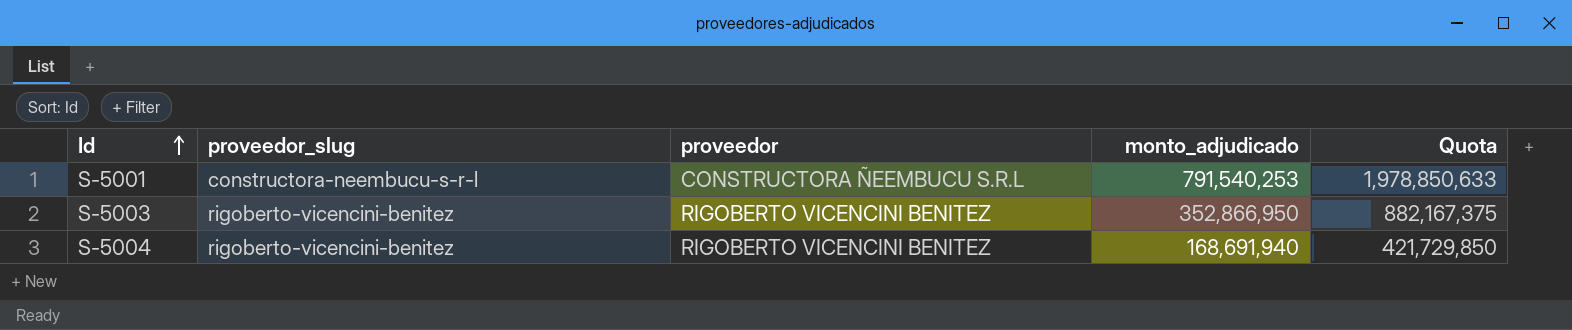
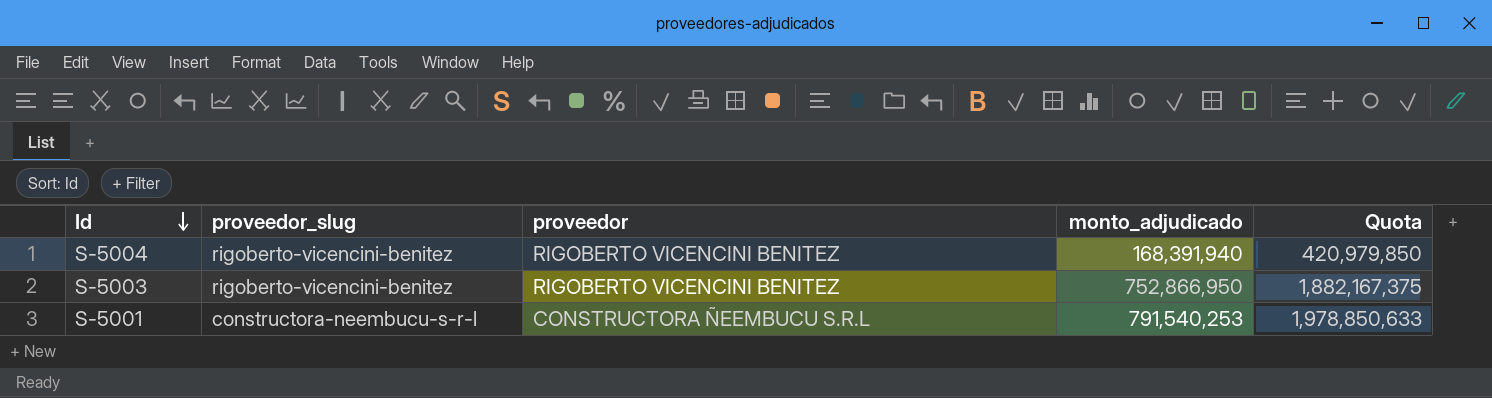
row order: Id ascending -> Id descending
S-5004 | monto_adjudicado: 168,691,940 -> 168,391,940
S-5004 | Quota: 421,729,850 -> 420,979,850
S-5003 | monto_adjudicado: 352,866,950 -> 752,866,950
S-5003 | Quota: 882,167,375 -> 1,882,167,375

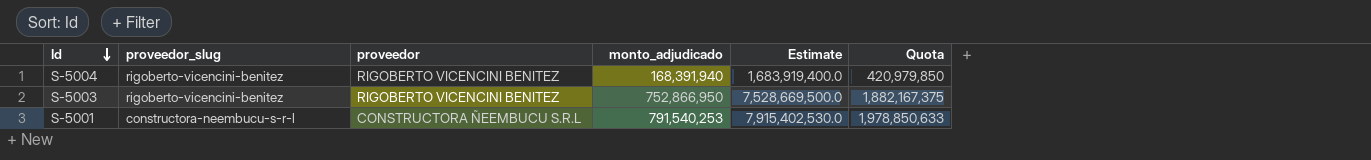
column Estimate | formula: none -> [monto_adjudicado] * 10

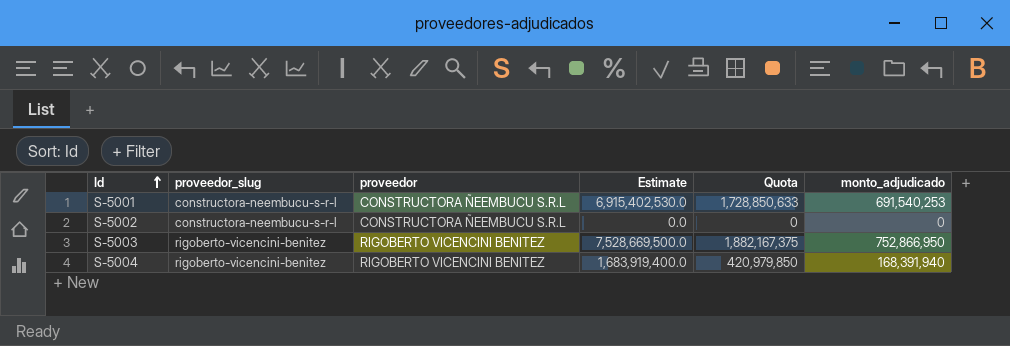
row order: Id descending -> Id ascending
column monto_adjudicado | position: 4 -> 6
S-5001 | Estimate: 7,915,402,530.0 -> 6,915,402,530.0
S-5001 | Quota: 1,978,850,633 -> 1,728,850,633
S-5001 | monto_adjudicado: 791,540,253 -> 691,540,253
row S-5002: none -> constructora-neembucu-s-r-l | CONSTRUCTORA ÑEEMBUCU S.R.L | 0.0 | 0 | 0

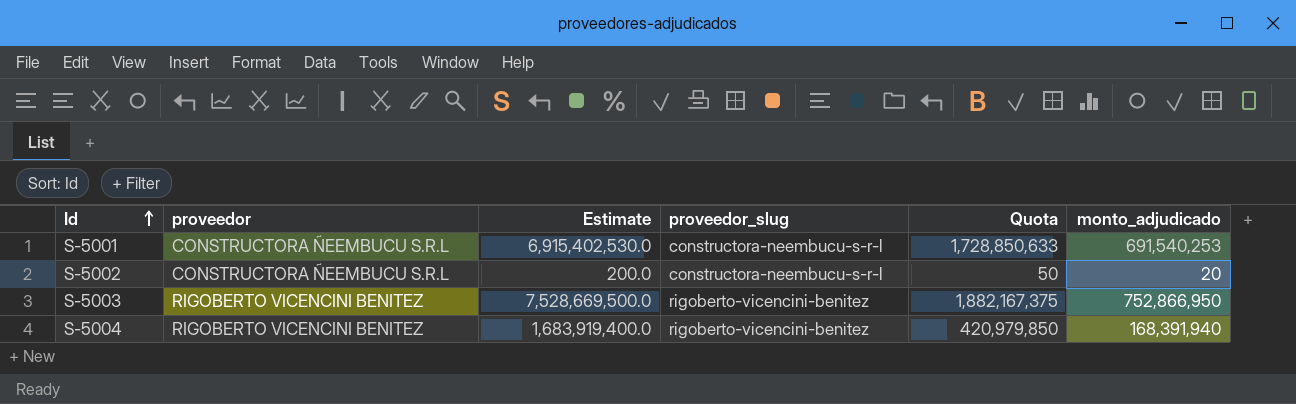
column proveedor_slug | position: 2 -> 4
S-5002 | Estimate: 0.0 -> 200.0
S-5002 | Quota: 0 -> 50
S-5002 | monto_adjudicado: 0 -> 20

